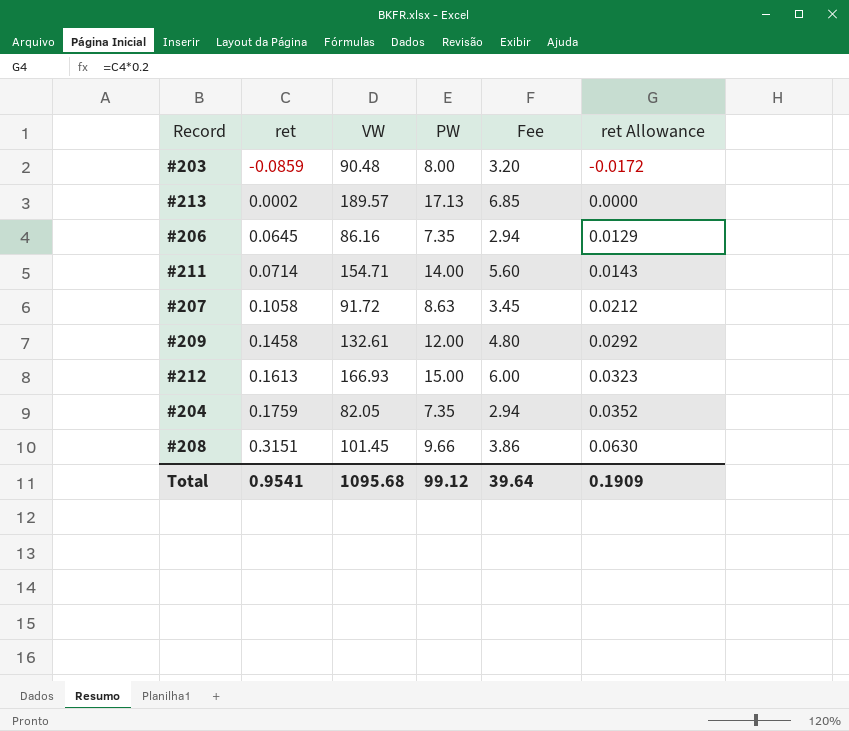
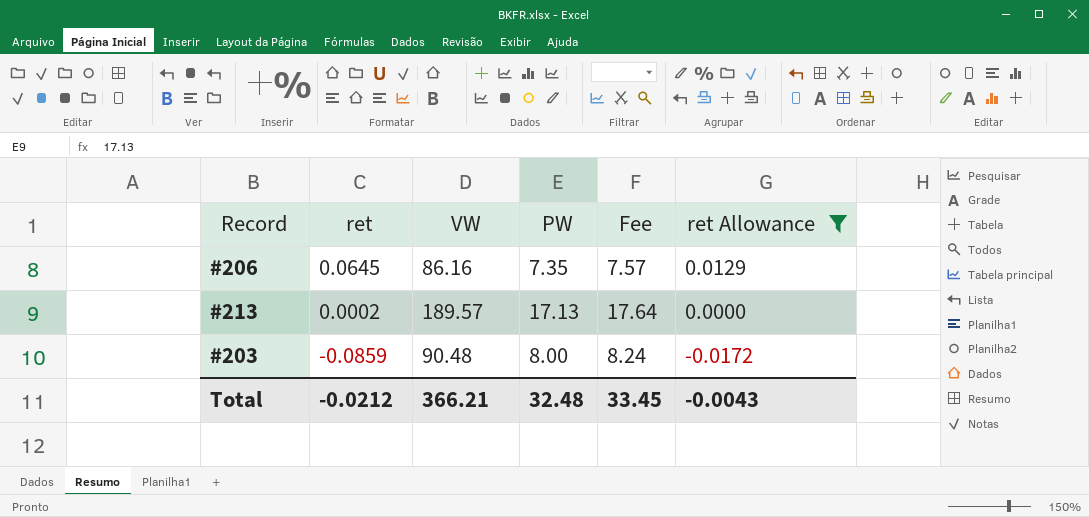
filter: none -> ret Allowance <= 0.0129
row order: ret ascending -> ret descending
column Fee | formula: [PW] * 0.4 -> [PW] * 1.03
Total | ret: 0.9541 -> -0.0212
Total | VW: 1095.68 -> 366.21
Total | PW: 99.12 -> 32.48
Total | Fee: 39.64 -> 33.45
Total | ret Allowance: 0.1909 -> -0.0043

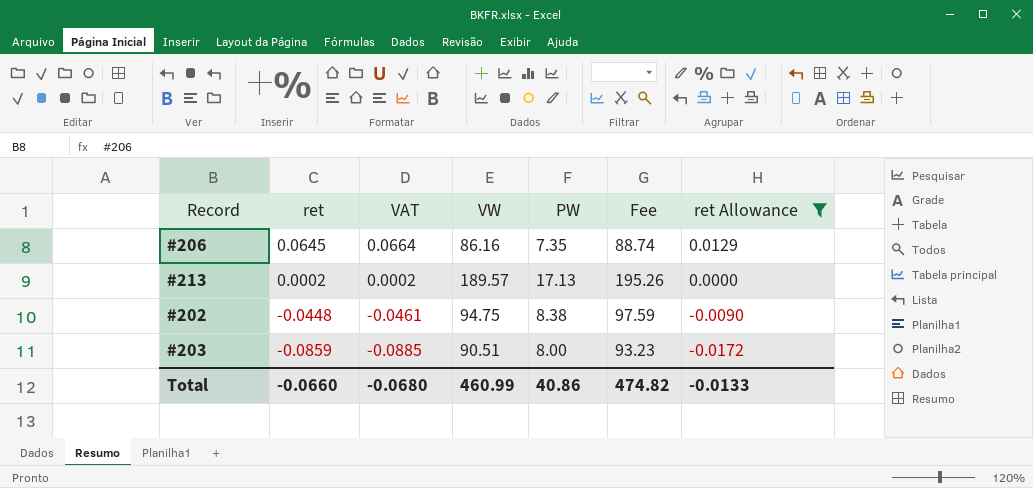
column VAT | formula: none -> [ret] * 1.03
column Fee | formula: [PW] * 1.03 -> [VW] * 1.03
row #202: none -> -0.0448 | -0.0461 | 94.75 | 8.38 | 97.59 | -0.0090
#203 | VW: 90.48 -> 90.51
Total | ret: -0.0212 -> -0.0660
Total | VW: 366.21 -> 460.99
Total | PW: 32.48 -> 40.86
Total | Fee: 33.45 -> 474.82
Total | ret Allowance: -0.0043 -> -0.0133

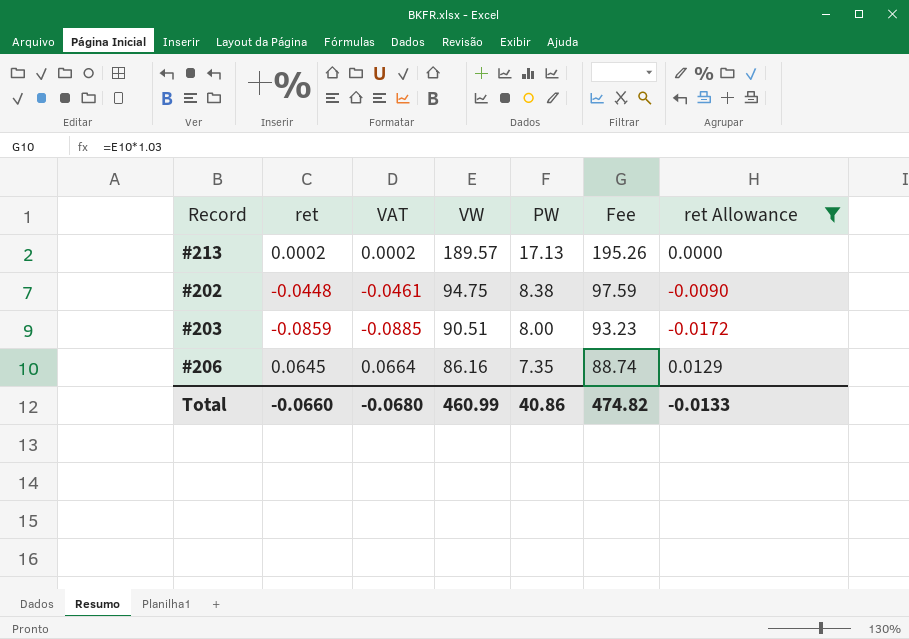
row order: ret descending -> VW descending

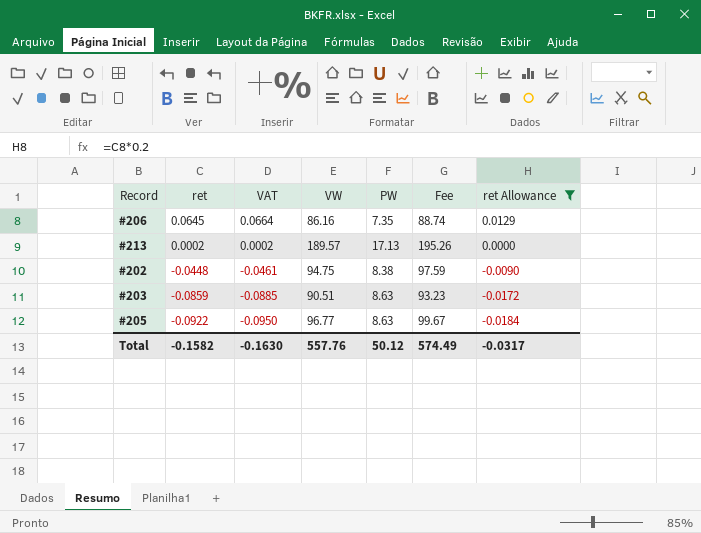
row order: VW descending -> ret descending
#203 | PW: 8.00 -> 8.63
row #205: none -> -0.0922 | -0.0950 | 96.77 | 8.63 | 99.67 | -0.0184
Total | ret: -0.0660 -> -0.1582
Total | VAT: -0.0680 -> -0.1630
Total | VW: 460.99 -> 557.76
Total | PW: 40.86 -> 50.12
Total | Fee: 474.82 -> 574.49
Total | ret Allowance: -0.0133 -> -0.0317

